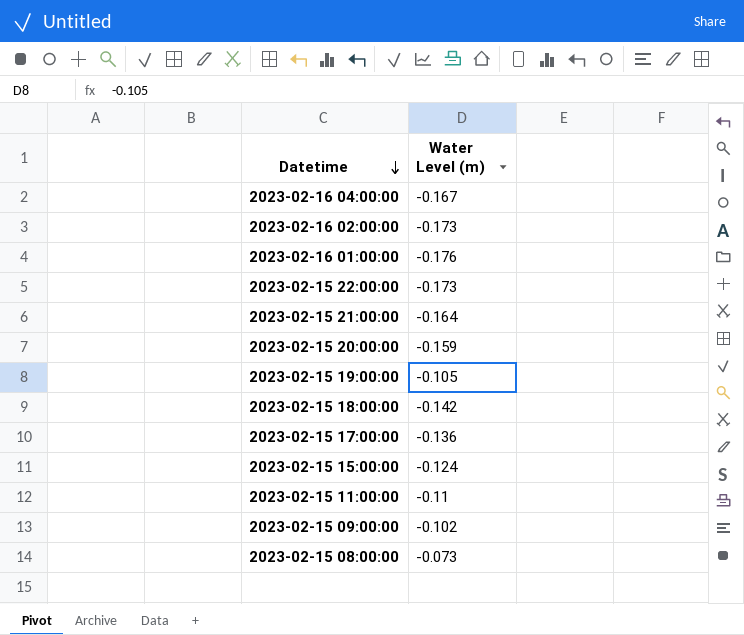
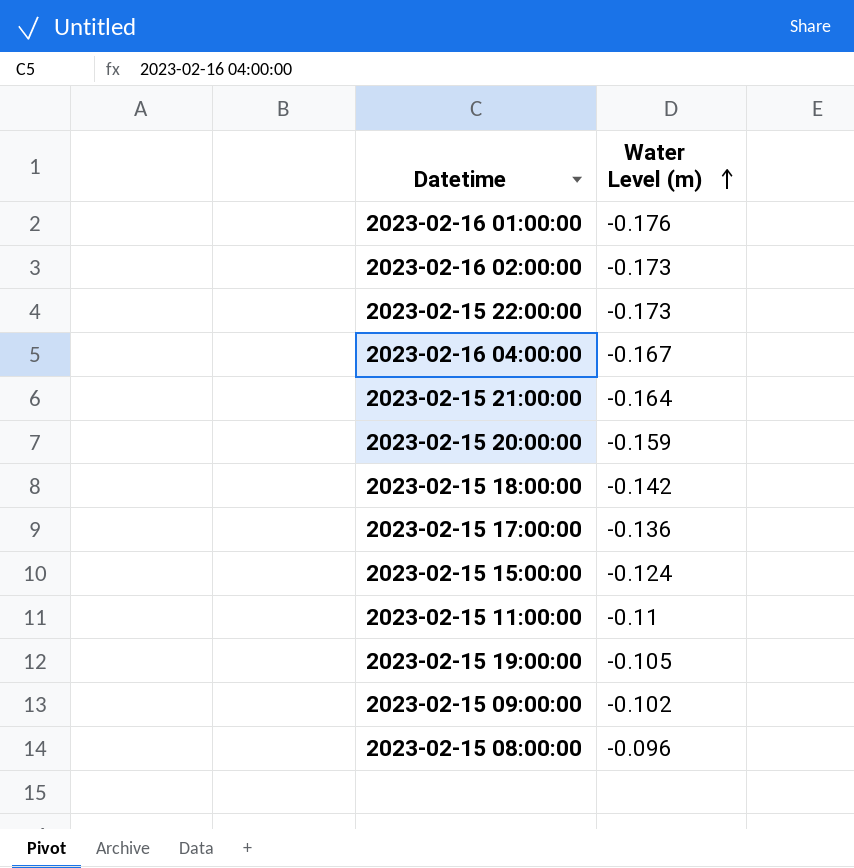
row order: Datetime descending -> Water Level (m) ascending
2023-02-15 08:00:00 | Water Level (m): -0.073 -> -0.096

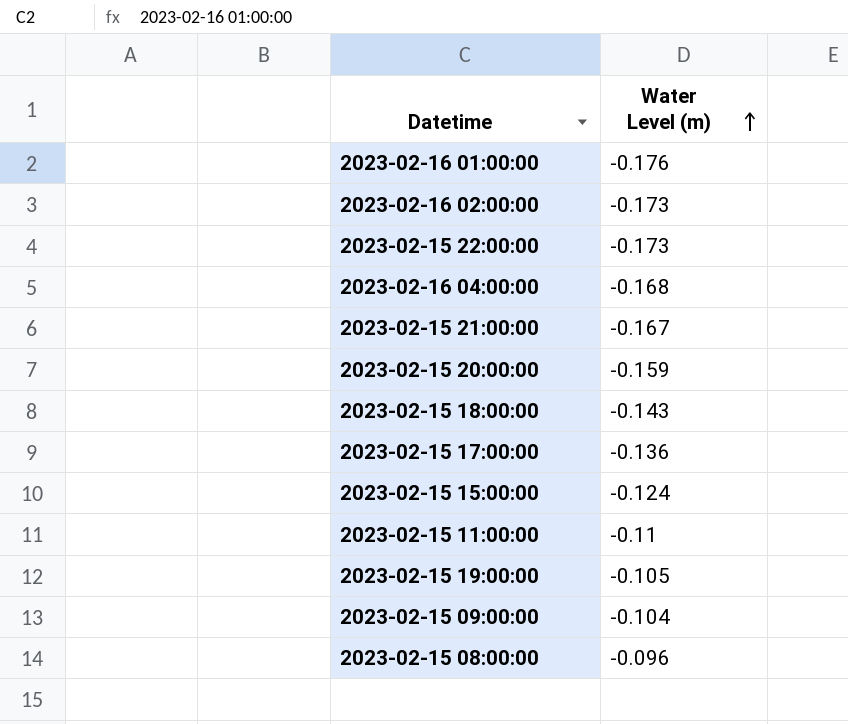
2023-02-16 04:00:00 | Water Level (m): -0.167 -> -0.168
2023-02-15 21:00:00 | Water Level (m): -0.164 -> -0.167
2023-02-15 18:00:00 | Water Level (m): -0.142 -> -0.143
2023-02-15 09:00:00 | Water Level (m): -0.102 -> -0.104

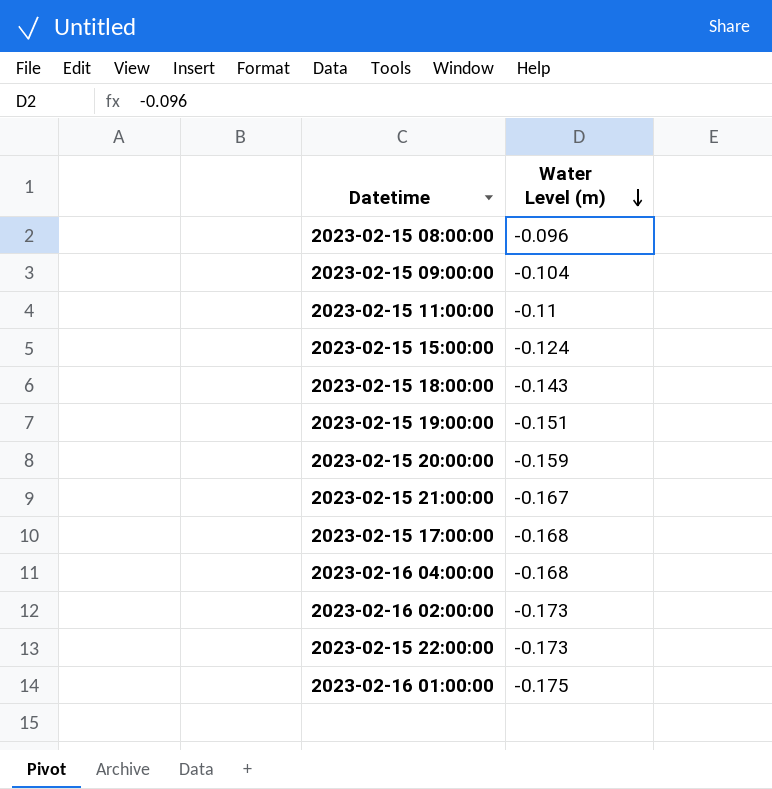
row order: Water Level (m) ascending -> Water Level (m) descending
2023-02-15 19:00:00 | Water Level (m): -0.105 -> -0.151
2023-02-15 17:00:00 | Water Level (m): -0.136 -> -0.168
2023-02-16 01:00:00 | Water Level (m): -0.176 -> -0.175

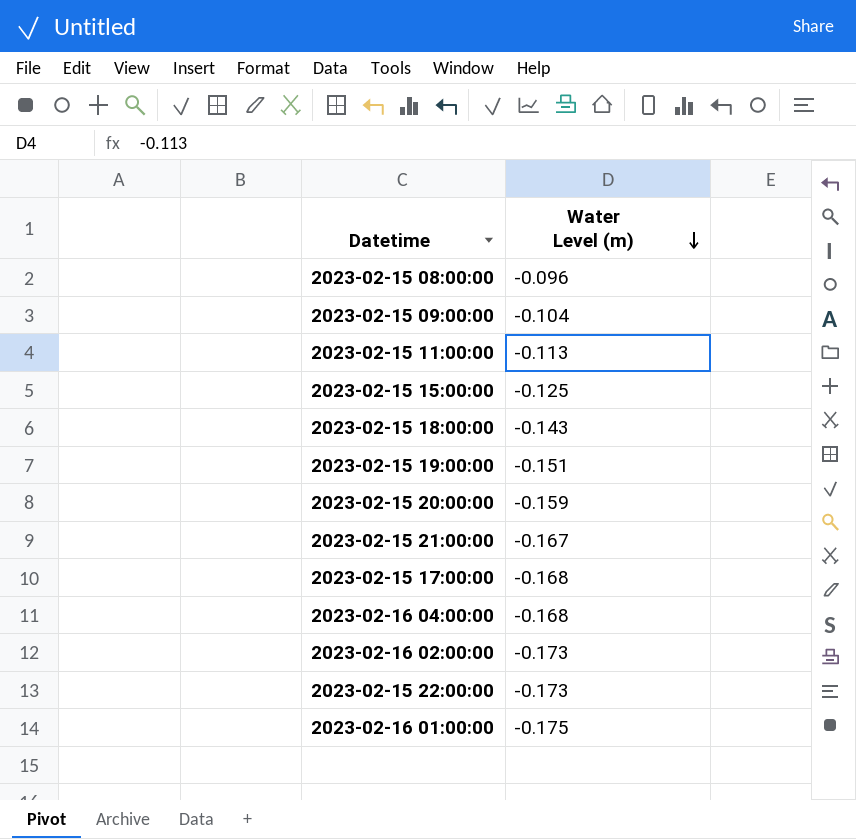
2023-02-15 11:00:00 | Water Level (m): -0.11 -> -0.113
2023-02-15 15:00:00 | Water Level (m): -0.124 -> -0.125

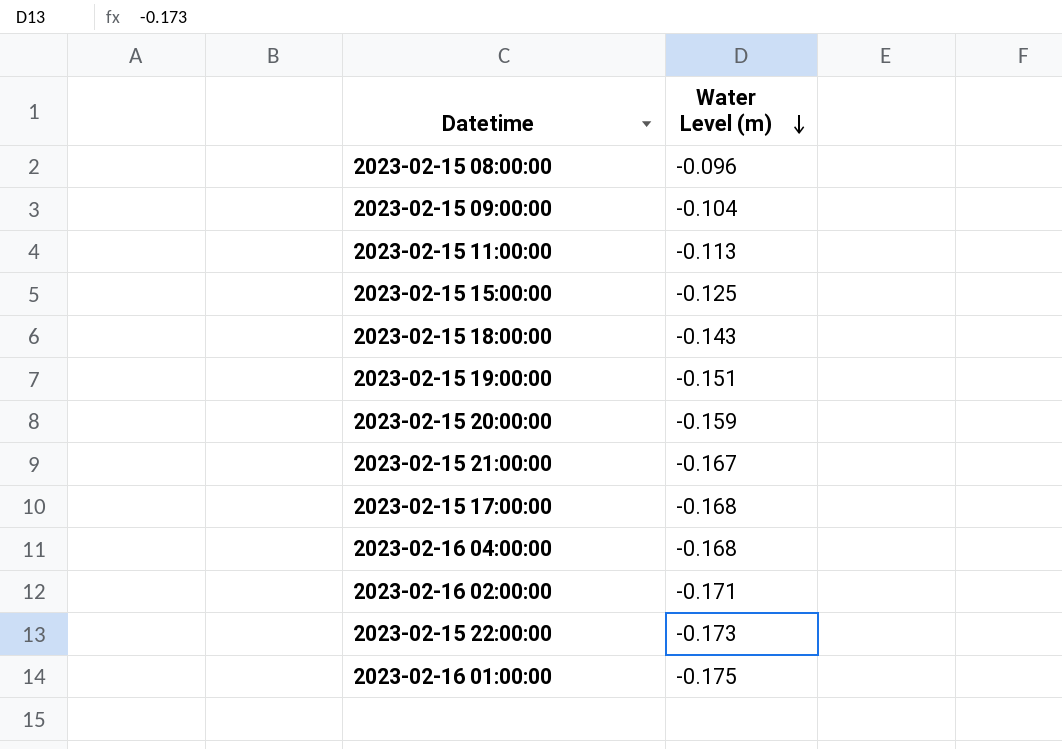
2023-02-16 02:00:00 | Water Level (m): -0.173 -> -0.171

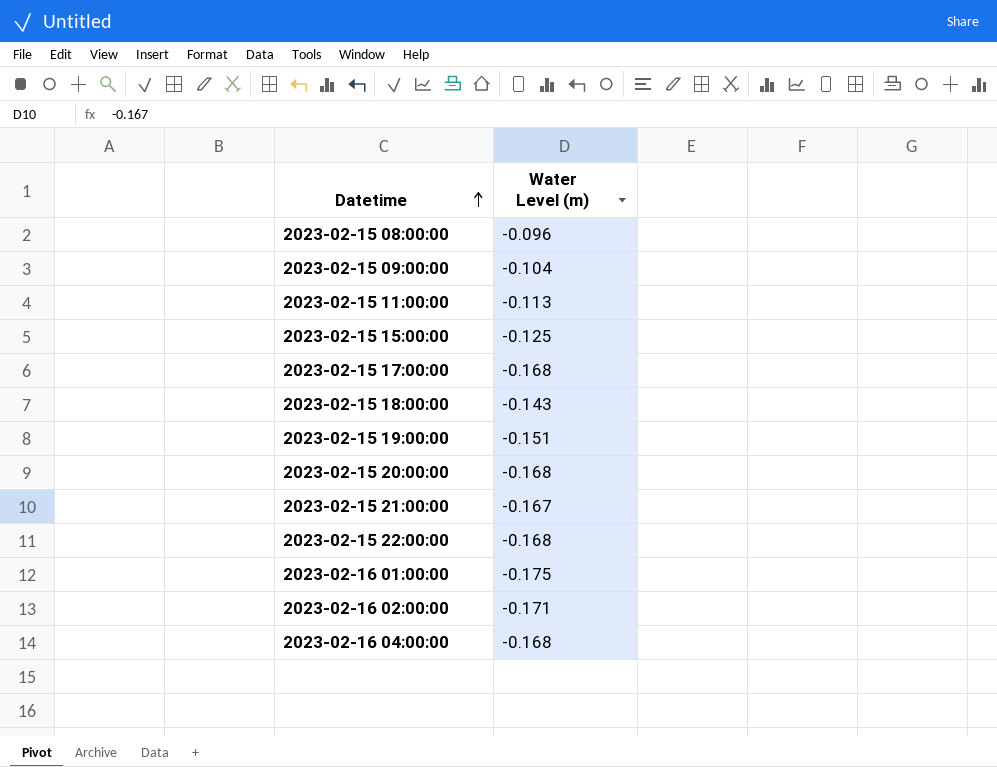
row order: Water Level (m) descending -> Datetime ascending
2023-02-15 20:00:00 | Water Level (m): -0.159 -> -0.168
2023-02-15 22:00:00 | Water Level (m): -0.173 -> -0.168

